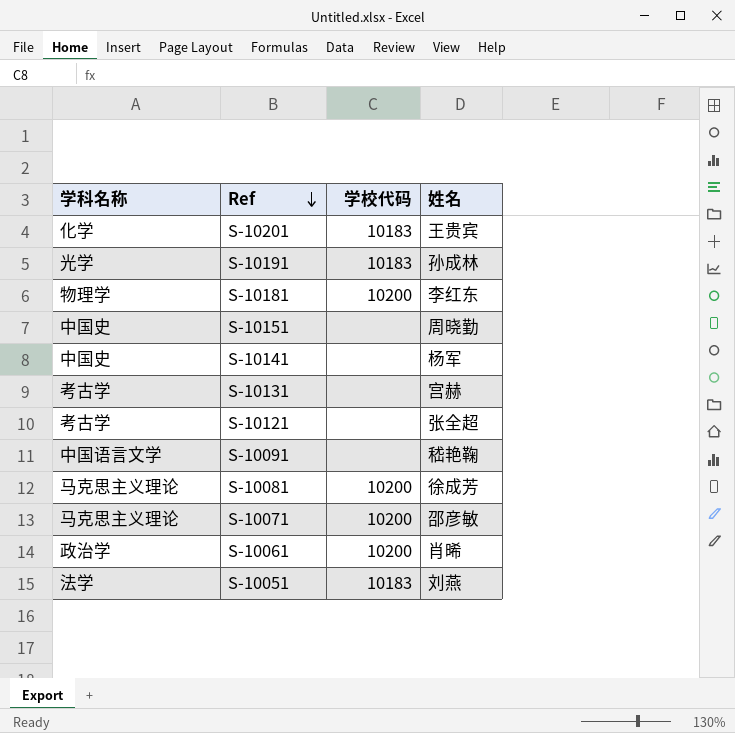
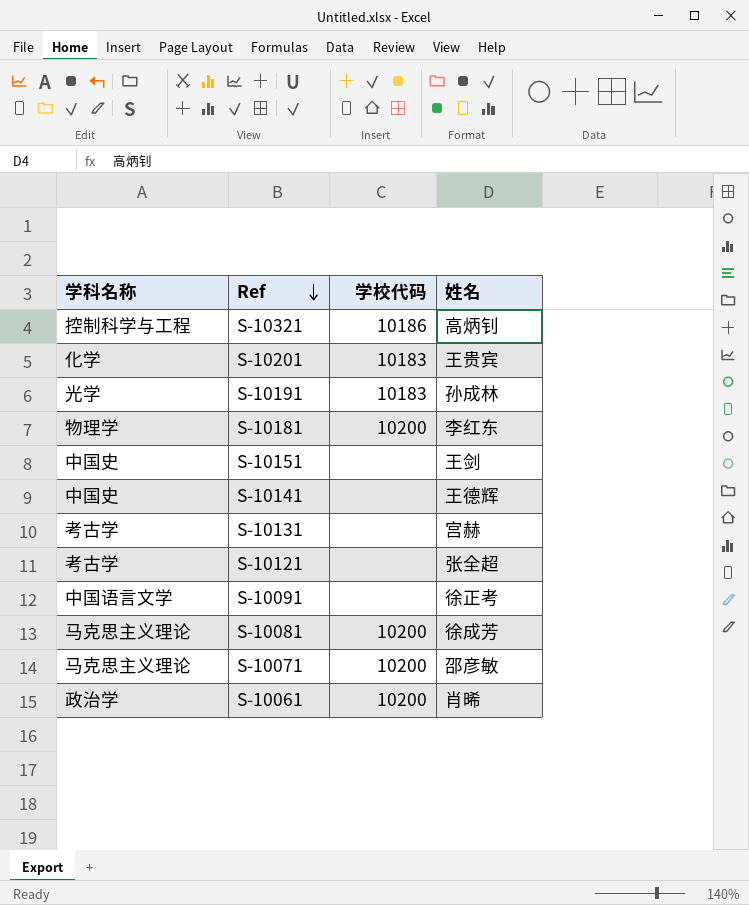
row S-10051: 法学 | 10183 | 刘燕 -> none
row S-10321: none -> 控制科学与工程 | 10186 | 高炳钊
S-10151 | 姓名: 周晓勤 -> 王剑
S-10141 | 姓名: 杨军 -> 王德辉
S-10091 | 姓名: 嵇艳鞠 -> 徐正考

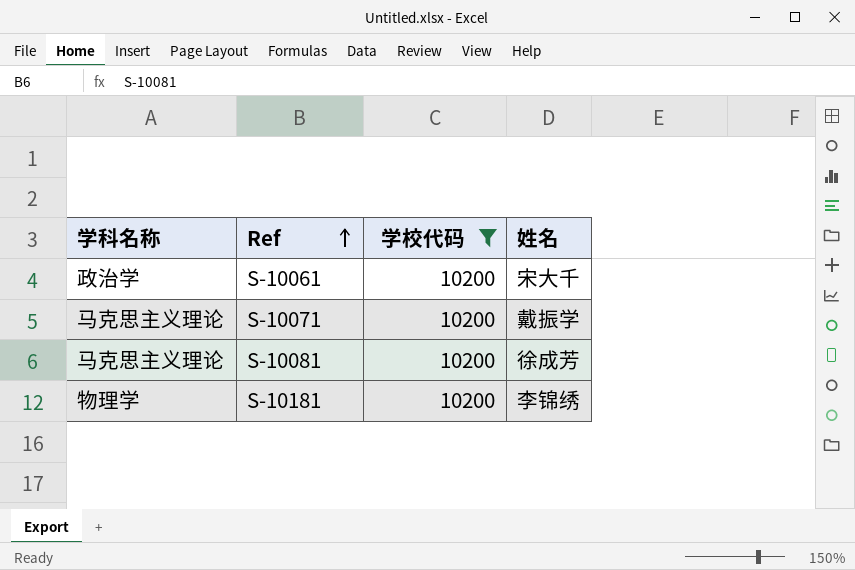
filter: none -> 学校代码 = 10200
row order: Ref descending -> Ref ascending
S-10061 | 姓名: 肖晞 -> 宋大千
S-10071 | 姓名: 邵彦敏 -> 戴振学
S-10181 | 姓名: 李红东 -> 李锦绣

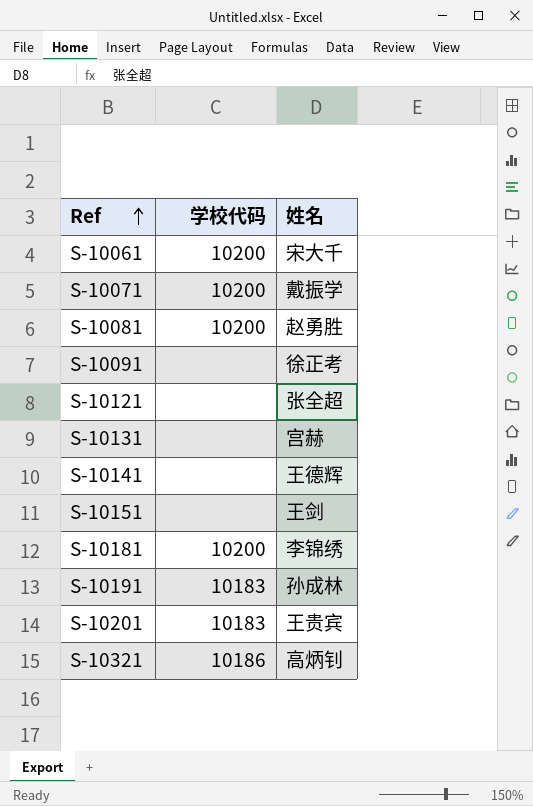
filter: 学校代码 = 10200 -> none
column 学科名称 | position: 1 -> none
S-10081 | 姓名: 徐成芳 -> 赵勇胜

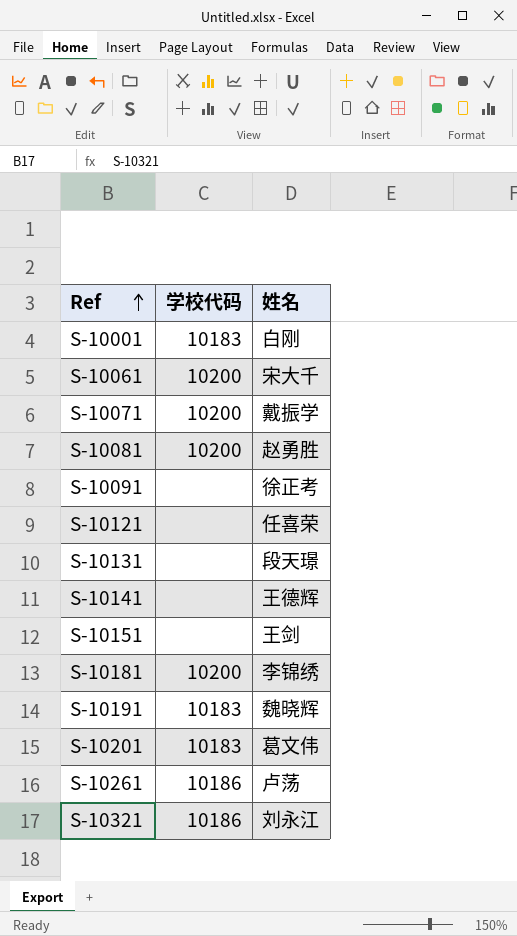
row S-10001: none -> 10183 | 白刚
S-10121 | 姓名: 张全超 -> 任喜荣
S-10131 | 姓名: 宫赫 -> 段天璟
S-10191 | 姓名: 孙成林 -> 魏晓辉
S-10201 | 姓名: 王贵宾 -> 葛文伟
row S-10261: none -> 10186 | 卢荡
S-10321 | 姓名: 高炳钊 -> 刘永江

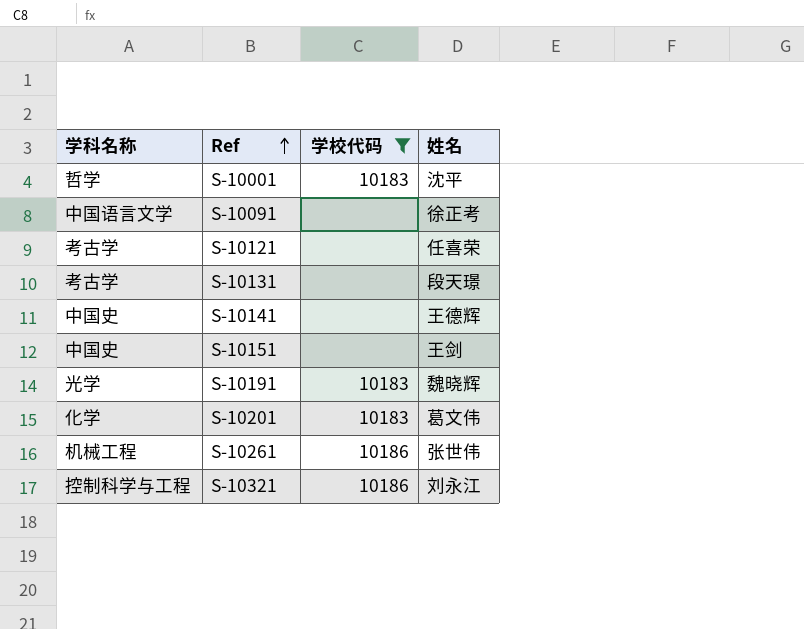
filter: none -> 学校代码 != 10200
column 学科名称 | position: none -> 1
S-10001 | 姓名: 白刚 -> 沈平
S-10261 | 姓名: 卢荡 -> 张世伟

